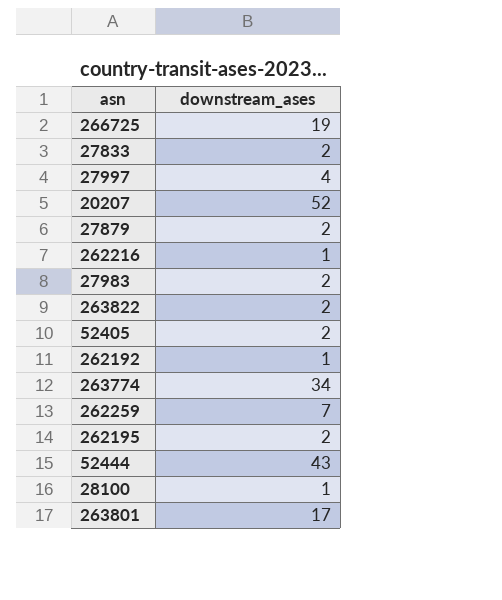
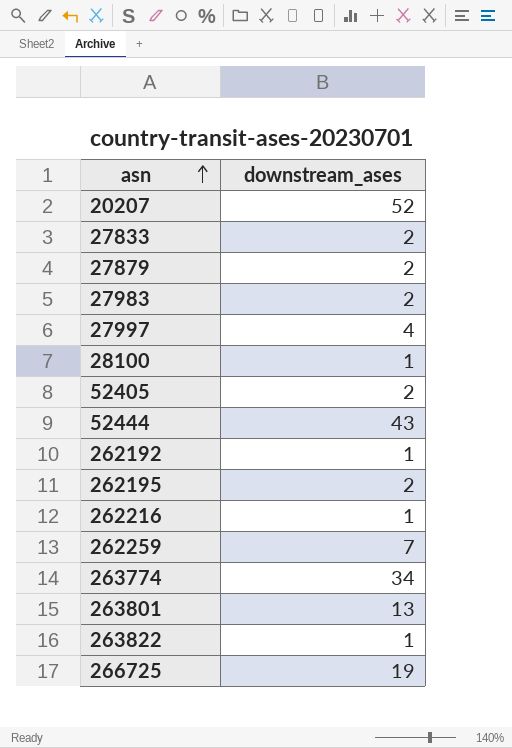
row order: none -> asn ascending
263801 | downstream_ases: 17 -> 13
263822 | downstream_ases: 2 -> 1

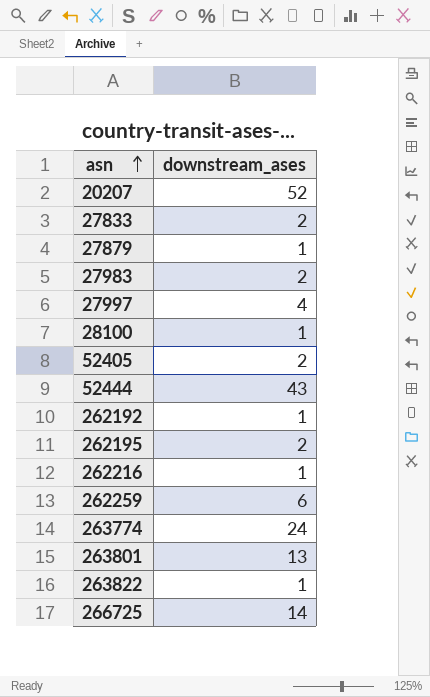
27879 | downstream_ases: 2 -> 1
262259 | downstream_ases: 7 -> 6
263774 | downstream_ases: 34 -> 24
266725 | downstream_ases: 19 -> 14

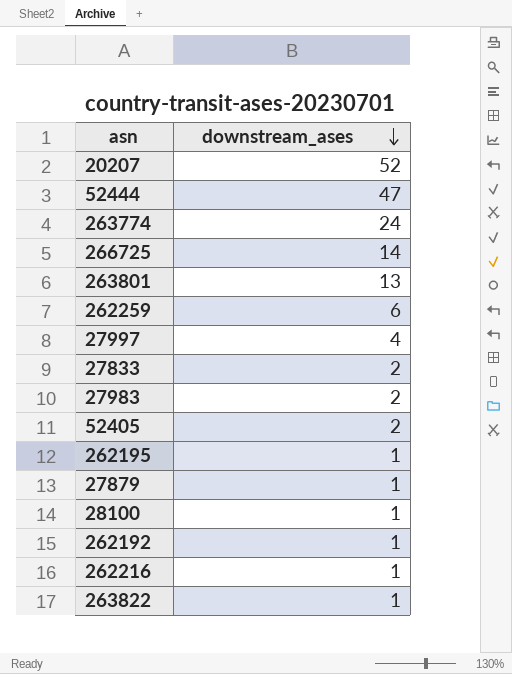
row order: asn ascending -> downstream_ases descending
52444 | downstream_ases: 43 -> 47
262195 | downstream_ases: 2 -> 1

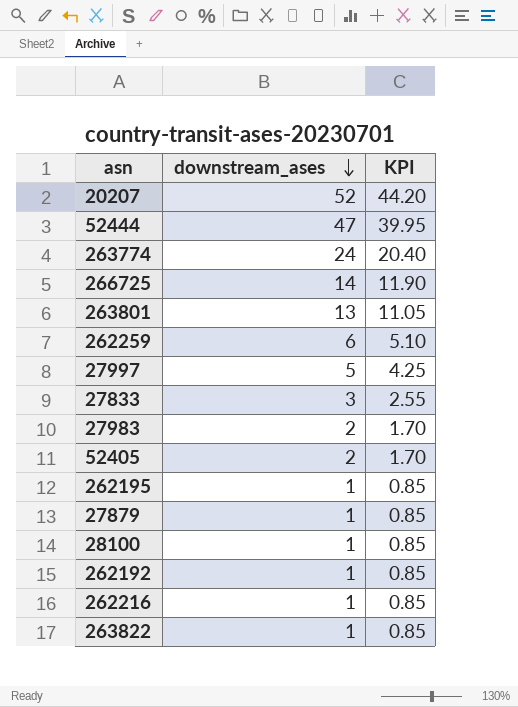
column KPI | formula: none -> [downstream_ases] * 0.85
27997 | downstream_ases: 4 -> 5
27833 | downstream_ases: 2 -> 3

